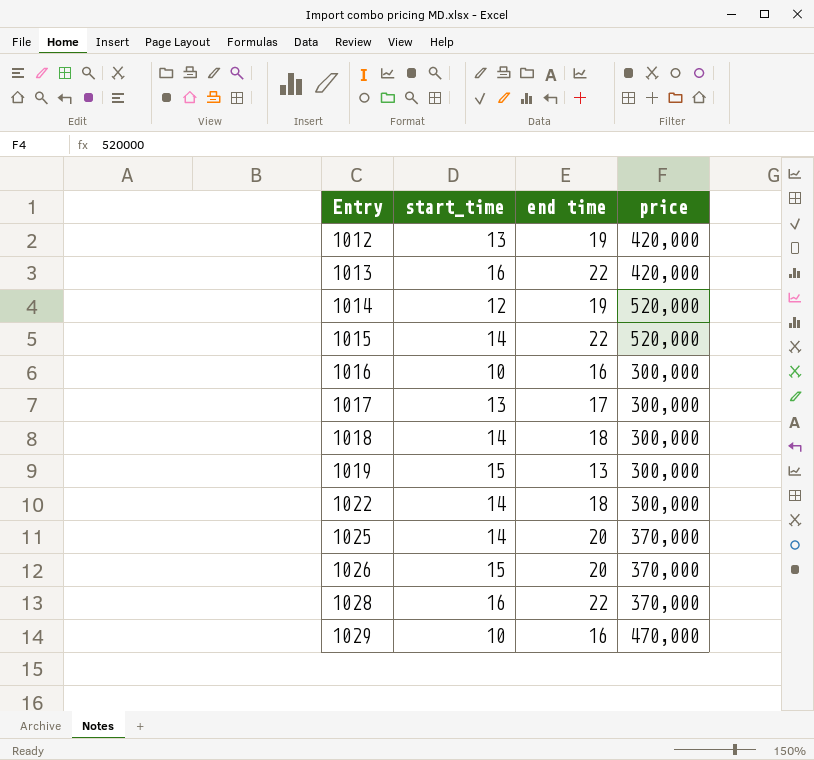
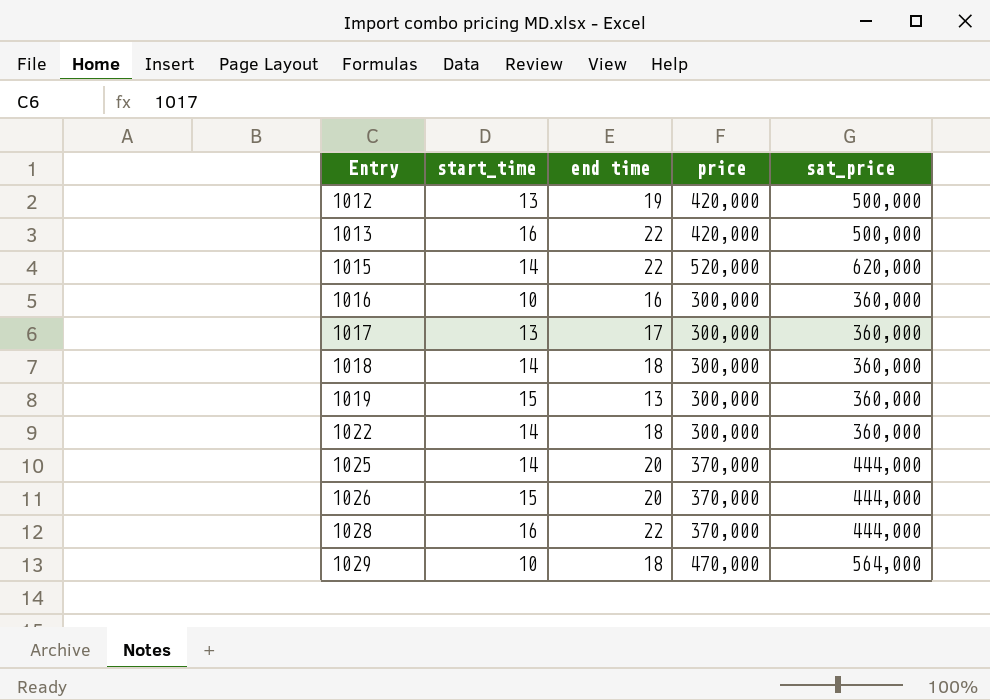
column sat_price | position: none -> 5
row 1014: 12 | 19 | 520,000 -> none
1029 | end time: 16 -> 18

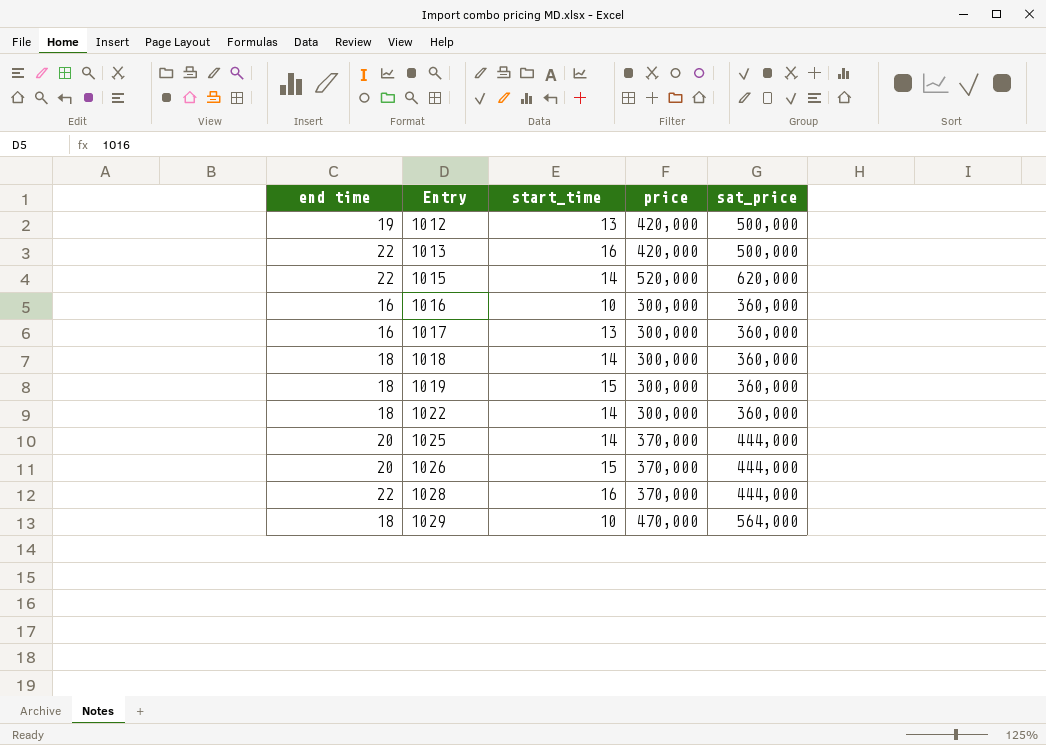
column end time | position: 3 -> 1
1017 | end time: 17 -> 16
1019 | end time: 13 -> 18

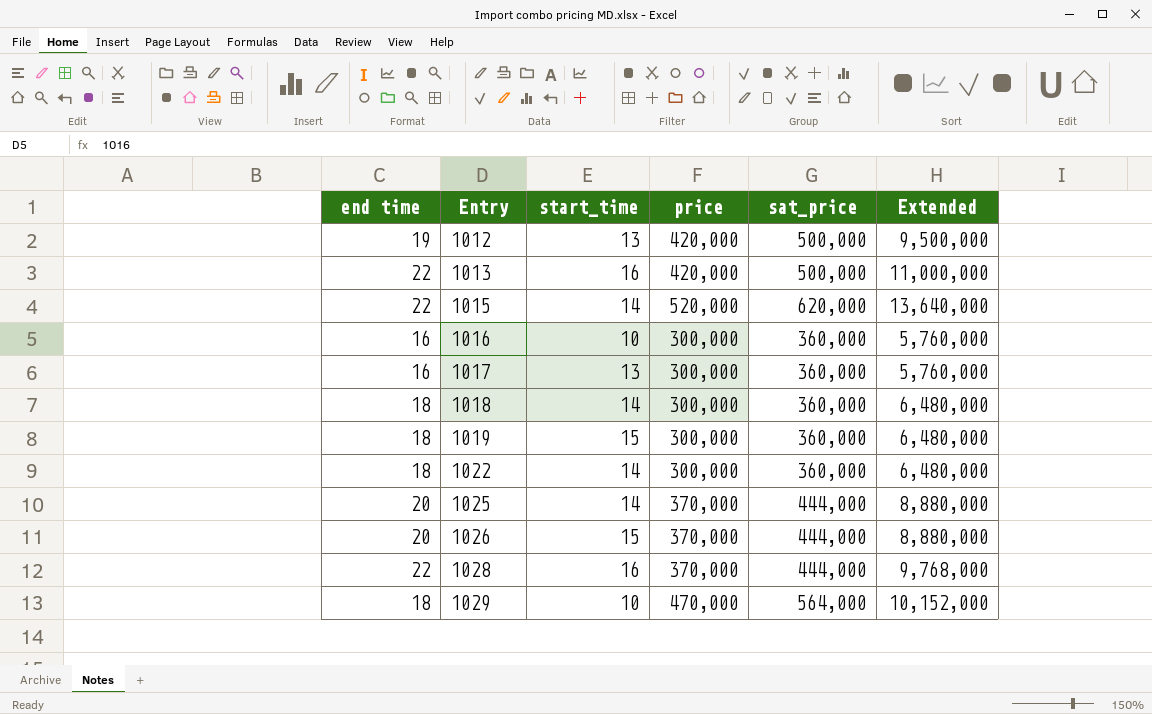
column Extended | formula: none -> [end time] * [sat_price]

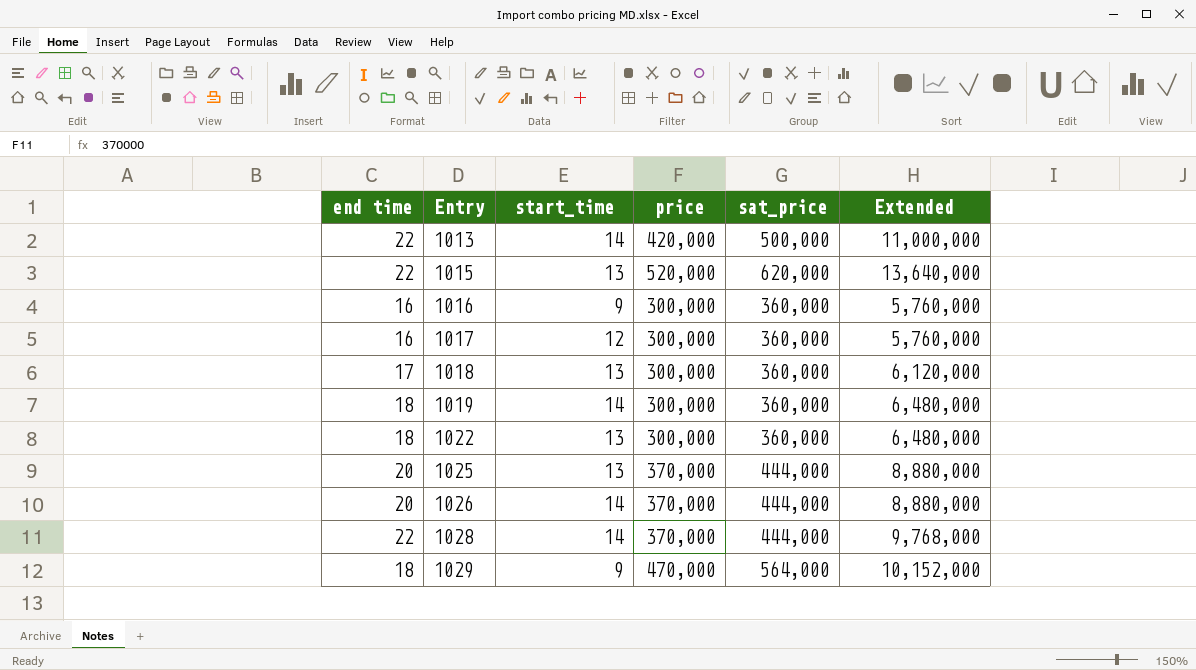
row 1012: 19 | 13 | 420,000 | 500,000 | 9,500,000 -> none
1013 | start_time: 16 -> 14
1015 | start_time: 14 -> 13
1016 | start_time: 10 -> 9
1017 | start_time: 13 -> 12
1018 | end time: 18 -> 17
1018 | start_time: 14 -> 13
1018 | Extended: 6,480,000 -> 6,120,000
1019 | start_time: 15 -> 14
1022 | start_time: 14 -> 13
1025 | start_time: 14 -> 13
1026 | start_time: 15 -> 14
1028 | start_time: 16 -> 14
1029 | start_time: 10 -> 9

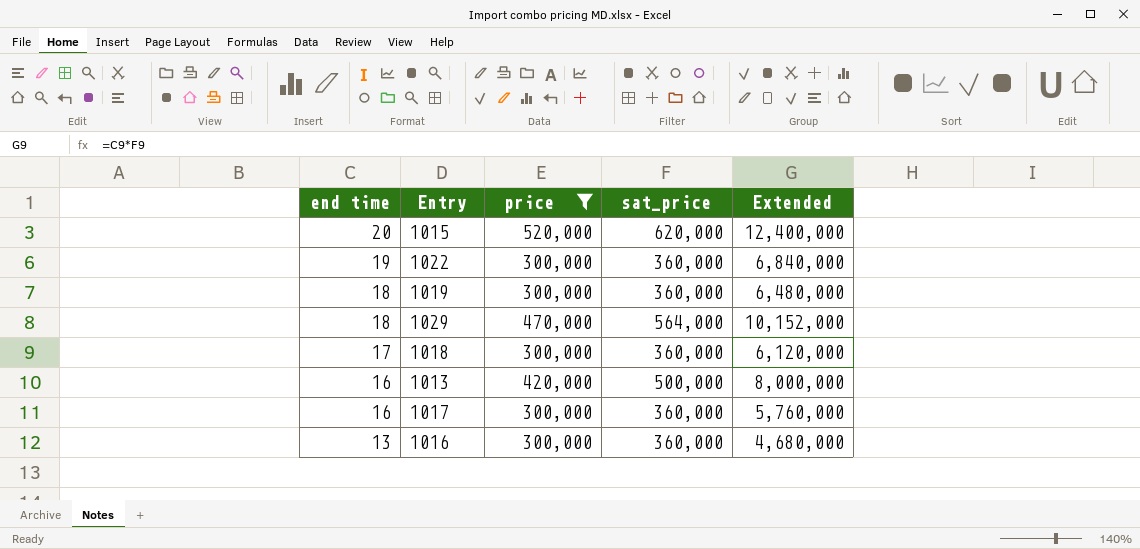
filter: none -> price != 370,000
row order: Entry ascending -> end time descending
column start_time | position: 3 -> none
1015 | end time: 22 -> 20
1015 | Extended: 13,640,000 -> 12,400,000
1022 | end time: 18 -> 19
1022 | Extended: 6,480,000 -> 6,840,000
1013 | end time: 22 -> 16
1013 | Extended: 11,000,000 -> 8,000,000
1016 | end time: 16 -> 13
1016 | Extended: 5,760,000 -> 4,680,000

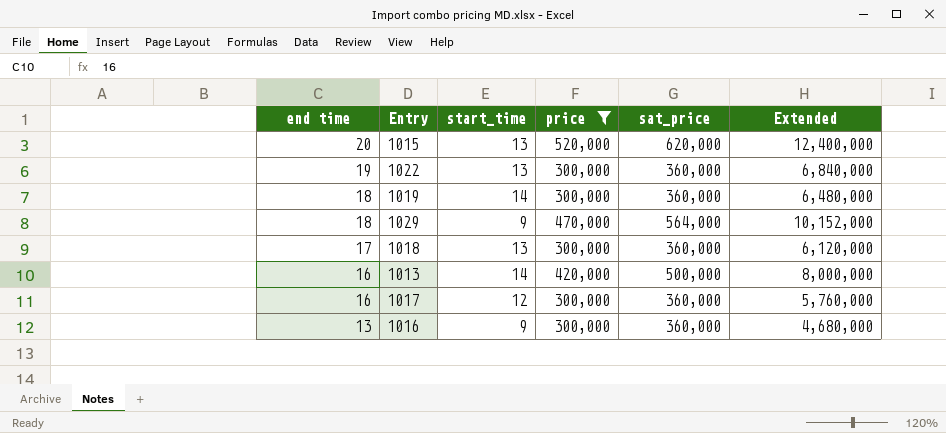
column start_time | position: none -> 3

